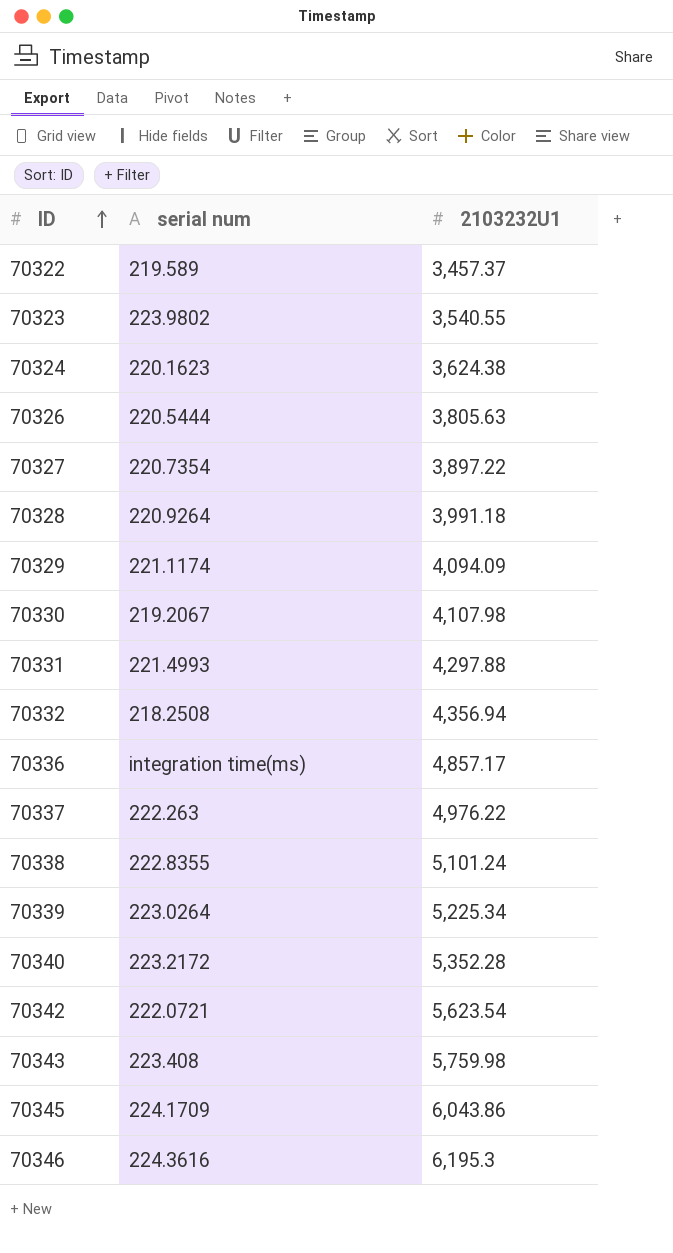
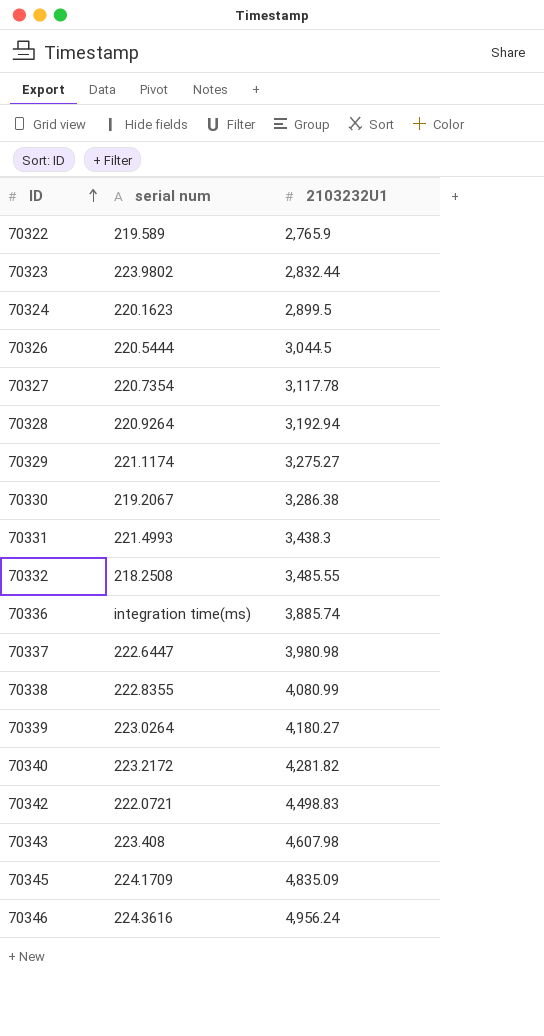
70322 | 2103232U1: 3,457.37 -> 2,765.9
70323 | 2103232U1: 3,540.55 -> 2,832.44
70324 | 2103232U1: 3,624.38 -> 2,899.5
70326 | 2103232U1: 3,805.63 -> 3,044.5
70327 | 2103232U1: 3,897.22 -> 3,117.78
70328 | 2103232U1: 3,991.18 -> 3,192.94
70329 | 2103232U1: 4,094.09 -> 3,275.27
70330 | 2103232U1: 4,107.98 -> 3,286.38
70331 | 2103232U1: 4,297.88 -> 3,438.3
70332 | 2103232U1: 4,356.94 -> 3,485.55
70336 | 2103232U1: 4,857.17 -> 3,885.74
70337 | serial num: 222.263 -> 222.6447
70337 | 2103232U1: 4,976.22 -> 3,980.98
70338 | 2103232U1: 5,101.24 -> 4,080.99
70339 | 2103232U1: 5,225.34 -> 4,180.27
70340 | 2103232U1: 5,352.28 -> 4,281.82
70342 | 2103232U1: 5,623.54 -> 4,498.83
70343 | 2103232U1: 5,759.98 -> 4,607.98
70345 | 2103232U1: 6,043.86 -> 4,835.09
70346 | 2103232U1: 6,195.3 -> 4,956.24

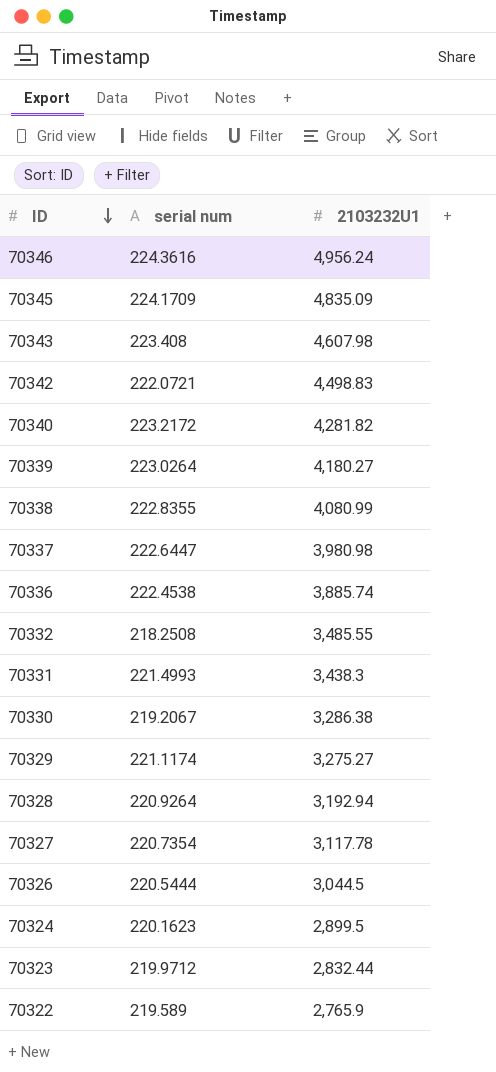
row order: ID ascending -> ID descending
70336 | serial num: integration time(ms) -> 222.4538
70323 | serial num: 223.9802 -> 219.9712

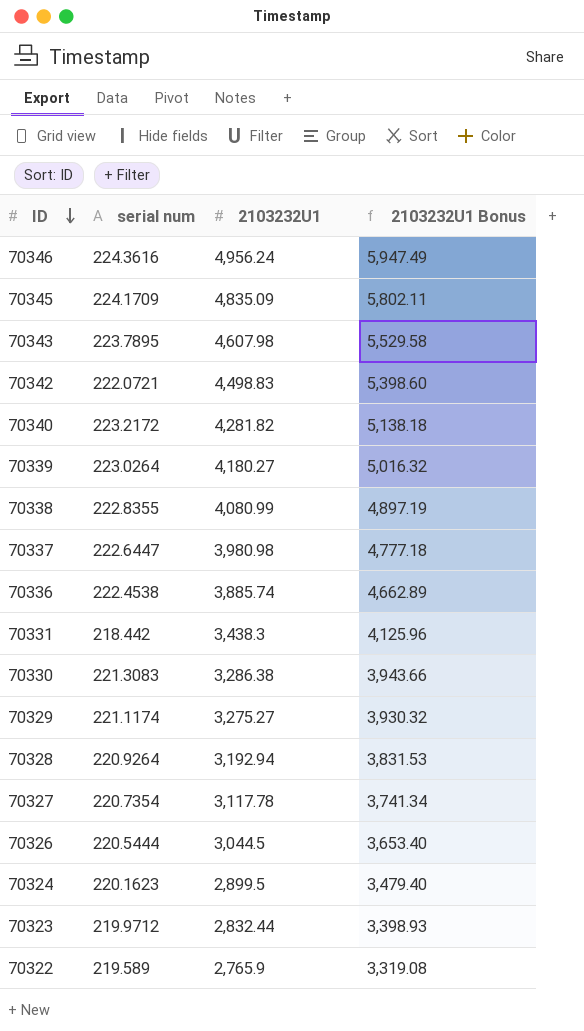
column 2103232U1 Bonus | formula: none -> [2103232U1] * 1.2
row 70332: 218.2508 | 3,485.55 -> none
70343 | serial num: 223.408 -> 223.7895
70331 | serial num: 221.4993 -> 218.442
70330 | serial num: 219.2067 -> 221.3083

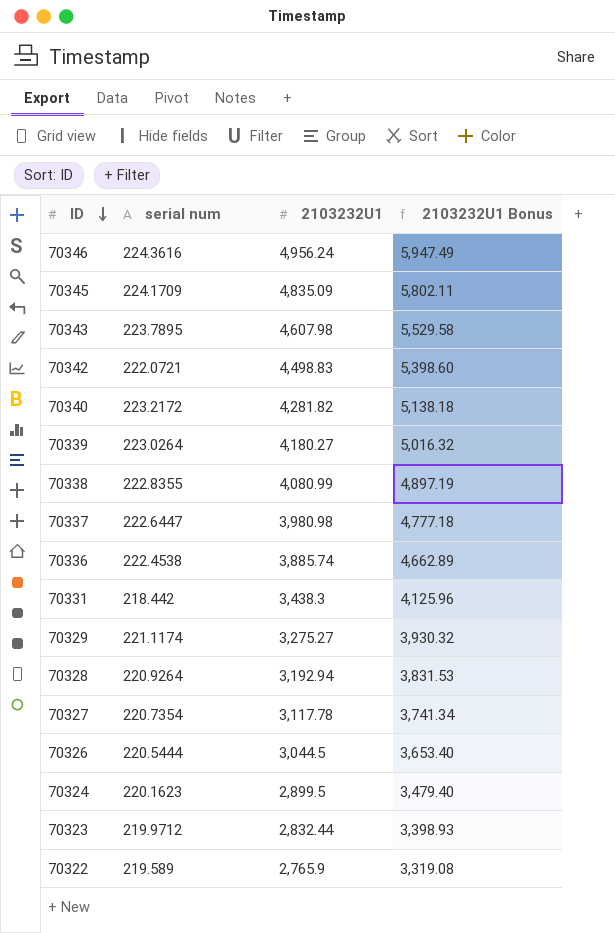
row 70330: 221.3083 | 3,286.38 | 3,943.66 -> none

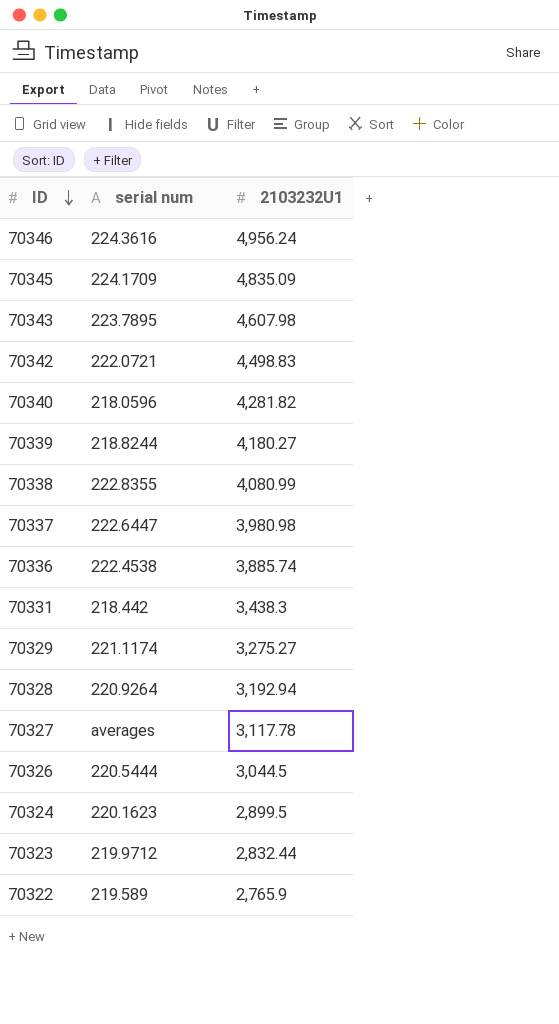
column 2103232U1 Bonus | formula: [2103232U1] * 1.2 -> none
70340 | serial num: 223.2172 -> 218.0596
70339 | serial num: 223.0264 -> 218.8244
70327 | serial num: 220.7354 -> averages

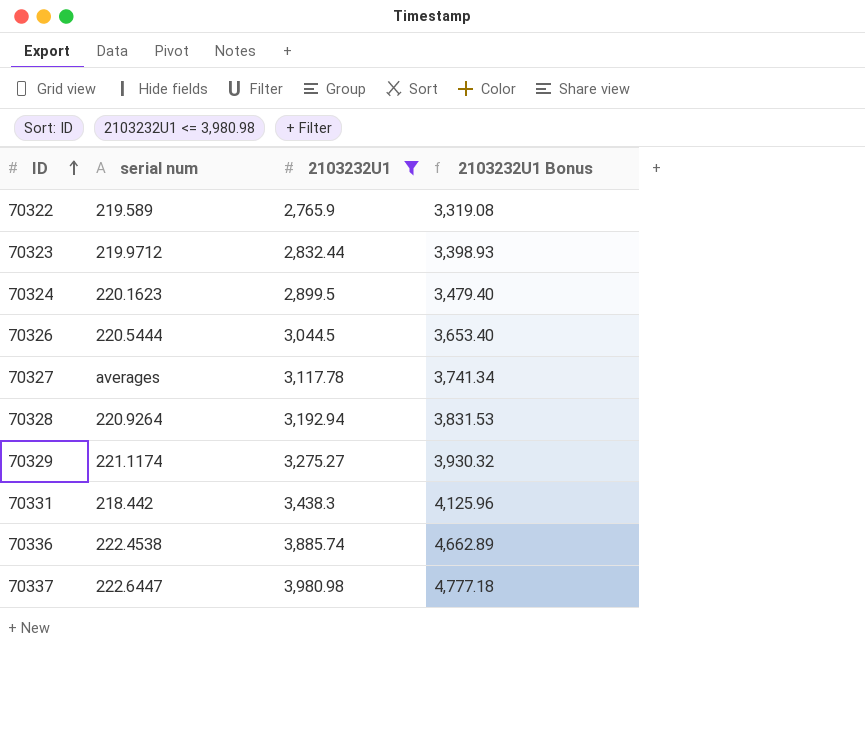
filter: none -> 2103232U1 <= 3,980.98
row order: ID descending -> ID ascending
column 2103232U1 Bonus | formula: none -> [2103232U1] * 1.2

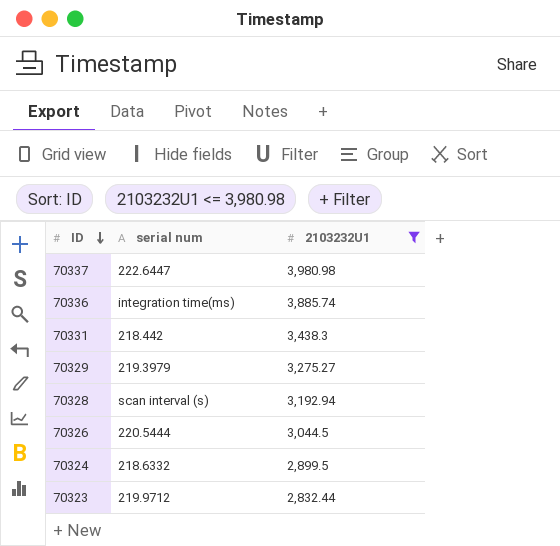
row order: ID ascending -> ID descending
column 2103232U1 Bonus | formula: [2103232U1] * 1.2 -> none
row 70322: 219.589 | 2,765.9 | 3,319.08 -> none
row 70327: averages | 3,117.78 | 3,741.34 -> none
70336 | serial num: 222.4538 -> integration time(ms)
70329 | serial num: 221.1174 -> 219.3979
70328 | serial num: 220.9264 -> scan interval (s)
70324 | serial num: 220.1623 -> 218.6332

